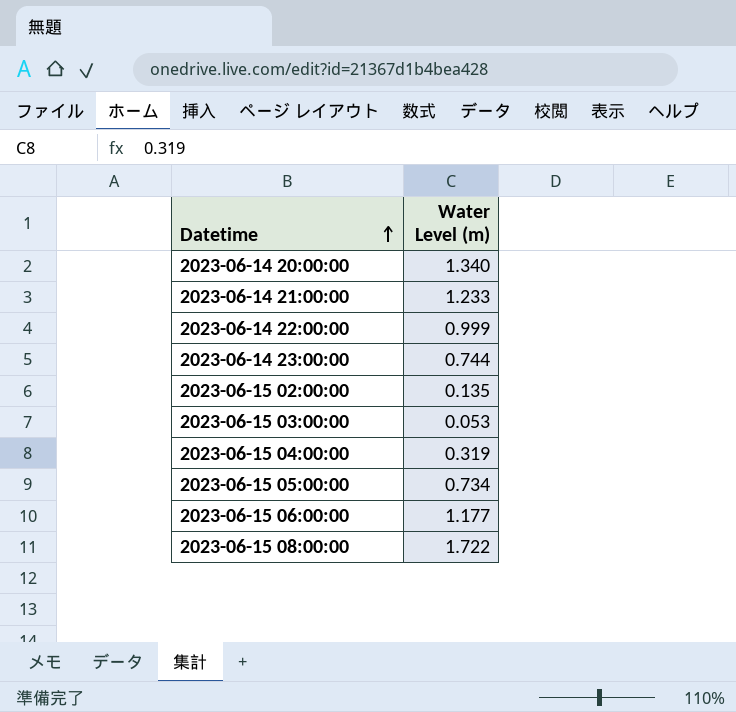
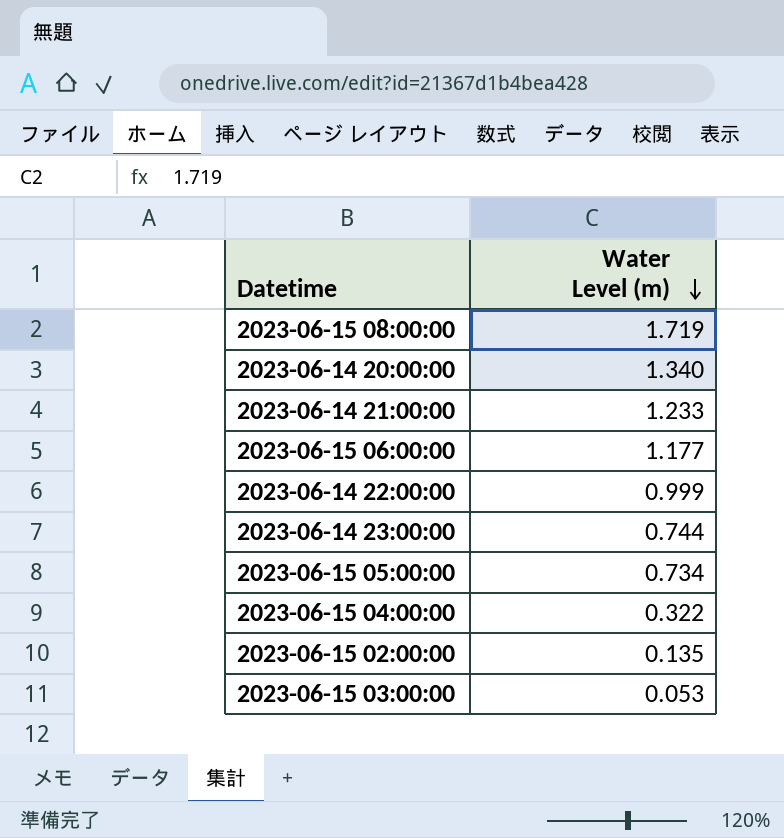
row order: Datetime ascending -> Water Level (m) descending
2023-06-15 08:00:00 | Water Level (m): 1.722 -> 1.719
2023-06-15 04:00:00 | Water Level (m): 0.319 -> 0.322

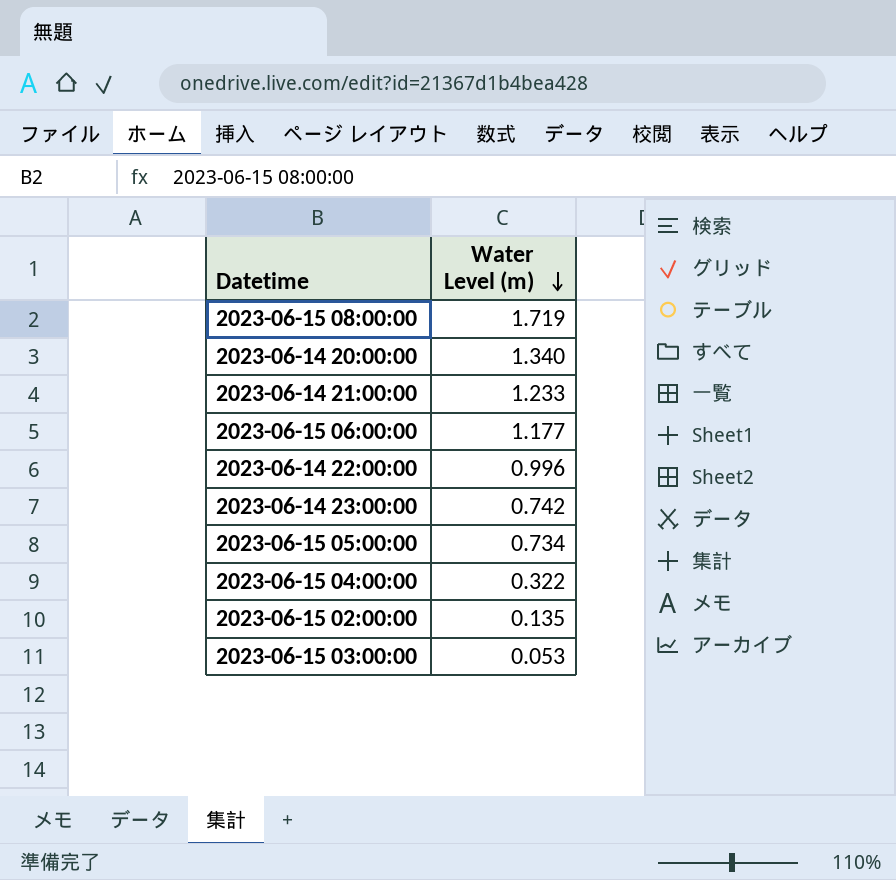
2023-06-14 22:00:00 | Water Level (m): 0.999 -> 0.996
2023-06-14 23:00:00 | Water Level (m): 0.744 -> 0.742

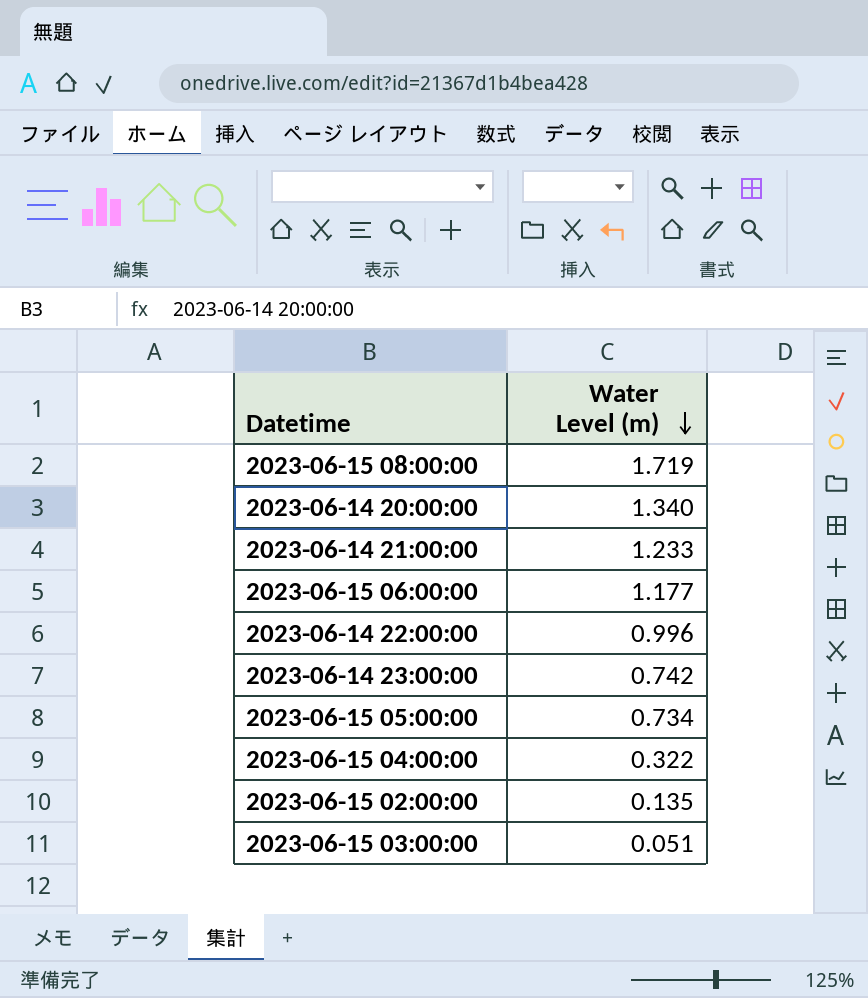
2023-06-15 03:00:00 | Water Level (m): 0.053 -> 0.051

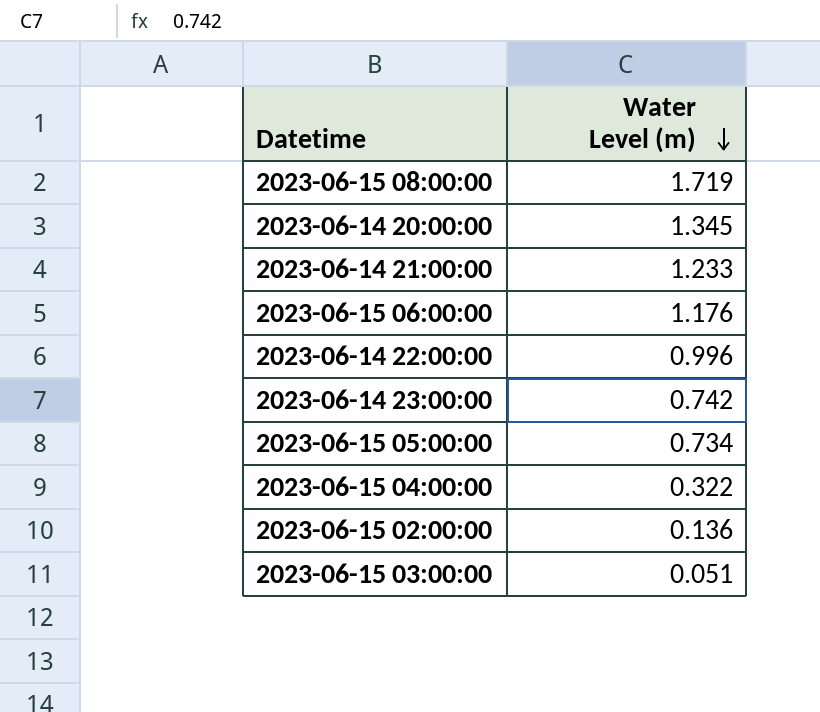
2023-06-14 20:00:00 | Water Level (m): 1.340 -> 1.345
2023-06-15 06:00:00 | Water Level (m): 1.177 -> 1.176
2023-06-15 02:00:00 | Water Level (m): 0.135 -> 0.136

